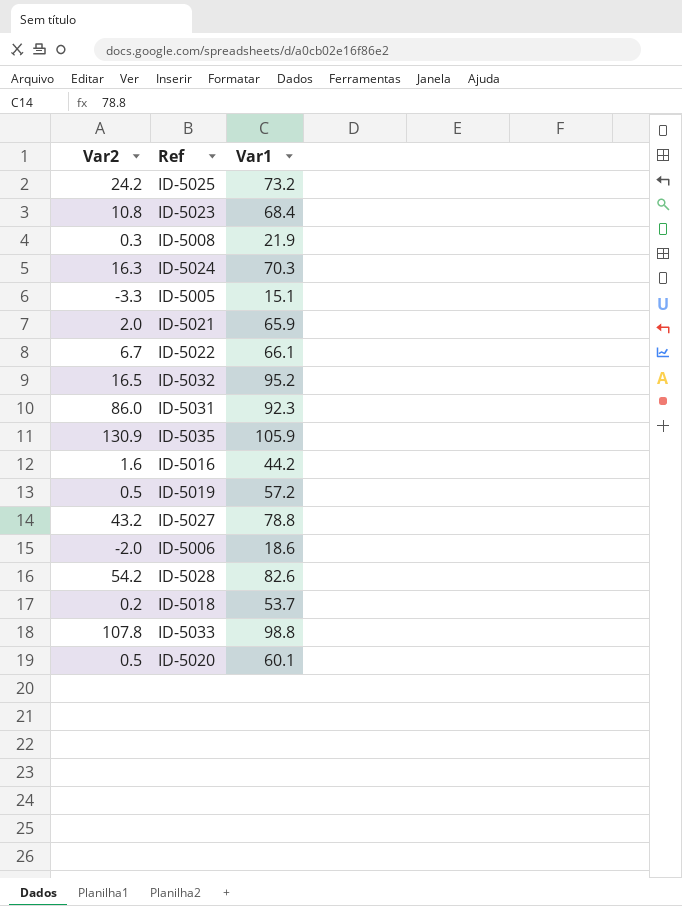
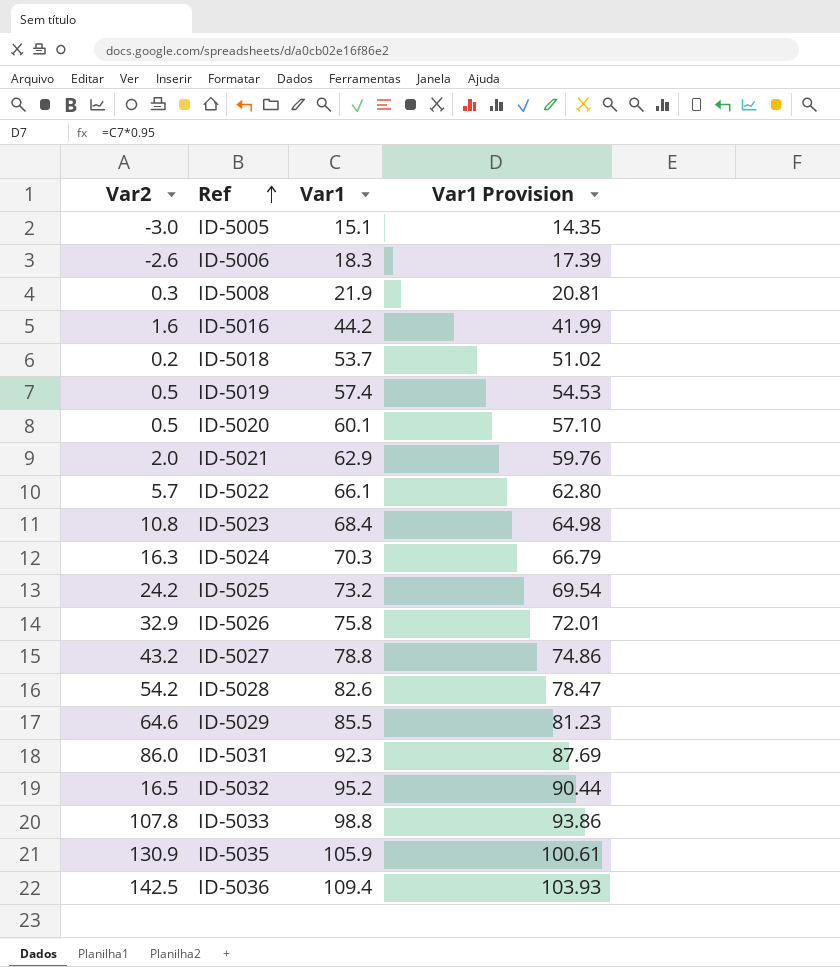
row order: none -> Ref ascending
column Var1 Provision | formula: none -> [Var1] * 0.95
ID-5005 | Var2: -3.3 -> -3.0
ID-5006 | Var2: -2.0 -> -2.6
ID-5006 | Var1: 18.6 -> 18.3
ID-5019 | Var1: 57.2 -> 57.4
ID-5021 | Var1: 65.9 -> 62.9
ID-5022 | Var2: 6.7 -> 5.7
row ID-5026: none -> 32.9 | 75.8 | 72.01
row ID-5029: none -> 64.6 | 85.5 | 81.23
row ID-5036: none -> 142.5 | 109.4 | 103.93

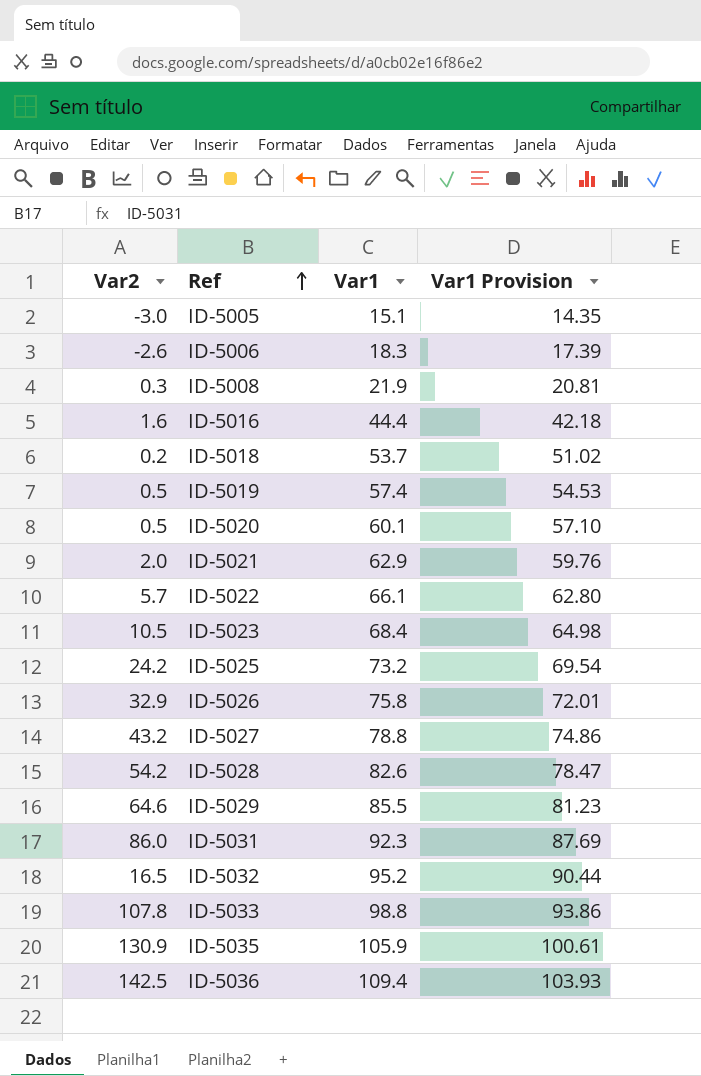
row ID-5024: 16.3 | 70.3 | 66.79 -> none
ID-5016 | Var1: 44.2 -> 44.4
ID-5016 | Var1 Provision: 41.99 -> 42.18
ID-5023 | Var2: 10.8 -> 10.5

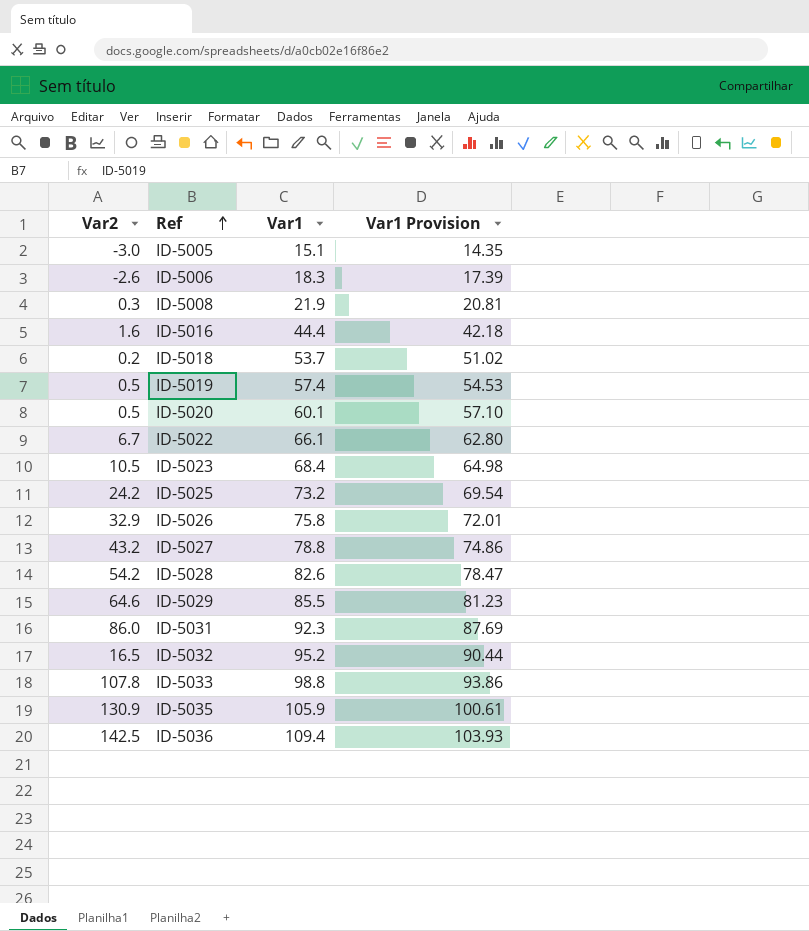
row ID-5021: 2.0 | 62.9 | 59.76 -> none
ID-5022 | Var2: 5.7 -> 6.7

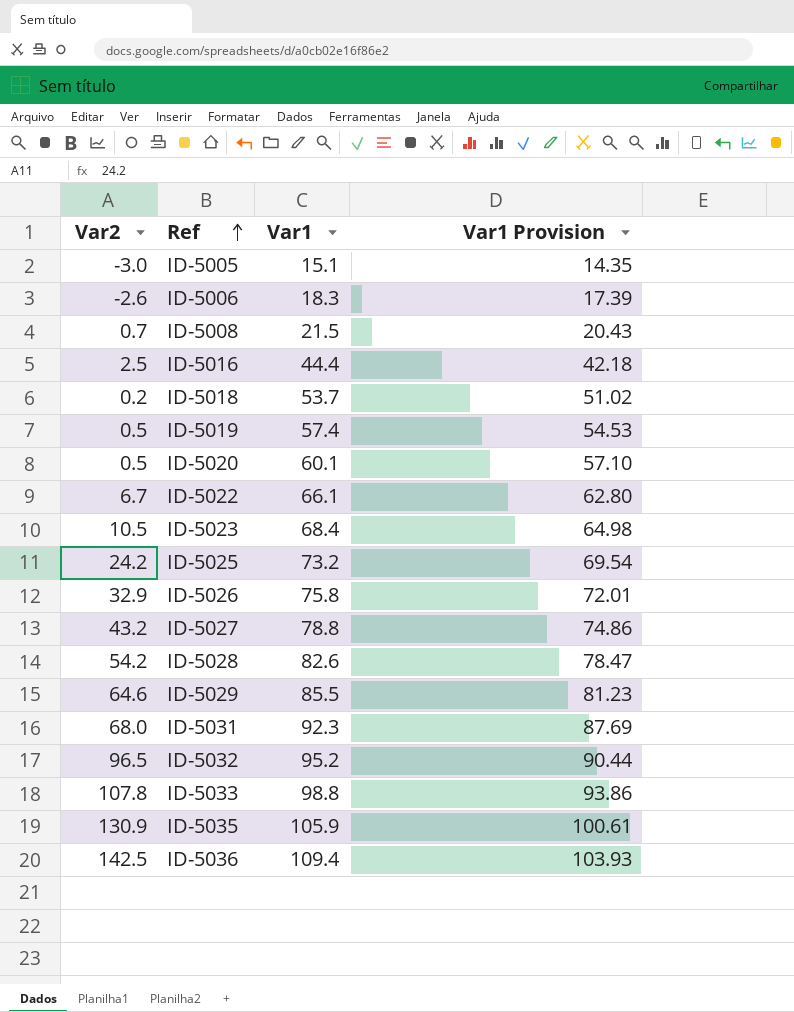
ID-5008 | Var2: 0.3 -> 0.7
ID-5008 | Var1: 21.9 -> 21.5
ID-5008 | Var1 Provision: 20.81 -> 20.43
ID-5016 | Var2: 1.6 -> 2.5
ID-5031 | Var2: 86.0 -> 68.0
ID-5032 | Var2: 16.5 -> 96.5

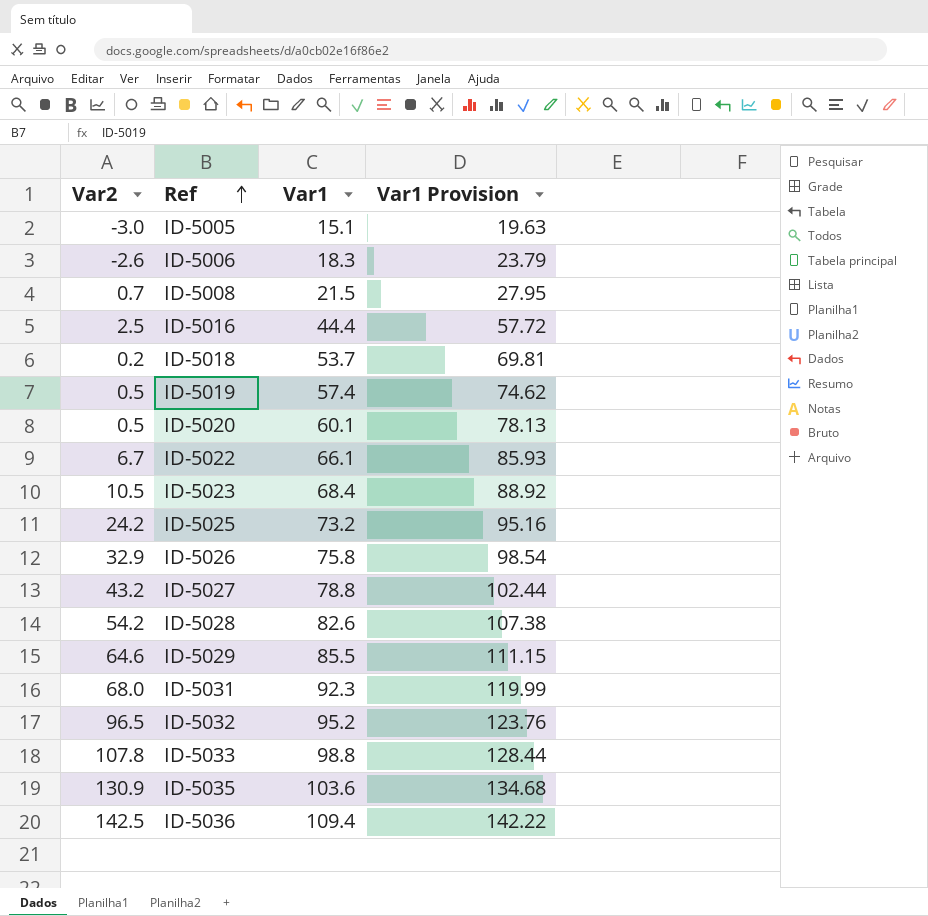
column Var1 Provision | formula: [Var1] * 0.95 -> [Var1] * 1.3
ID-5035 | Var1: 105.9 -> 103.6

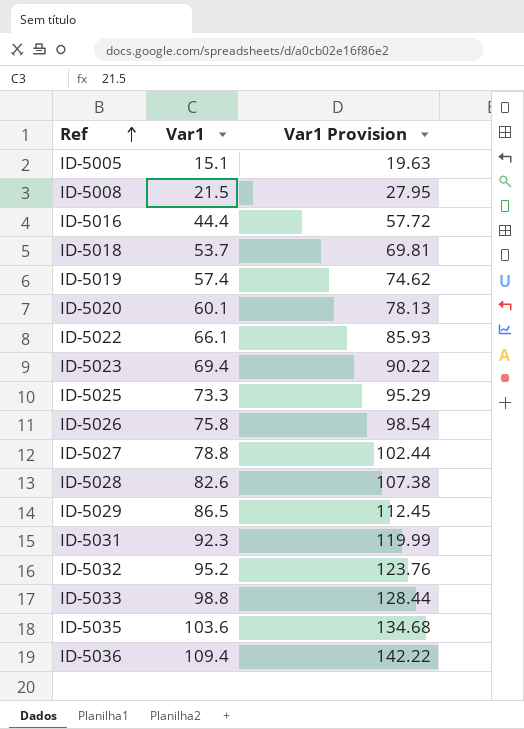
column Var2 | position: 1 -> none
row ID-5006: -2.6 | 18.3 | 23.79 -> none
ID-5023 | Var1: 68.4 -> 69.4
ID-5023 | Var1 Provision: 88.92 -> 90.22
ID-5025 | Var1: 73.2 -> 73.3
ID-5025 | Var1 Provision: 95.16 -> 95.29
ID-5029 | Var1: 85.5 -> 86.5
ID-5029 | Var1 Provision: 111.15 -> 112.45

